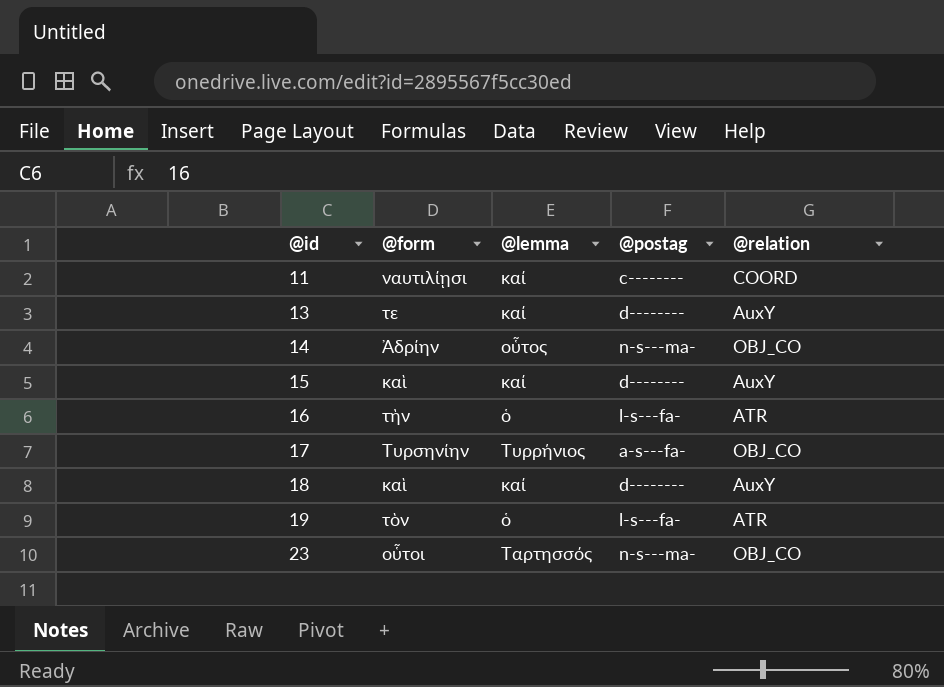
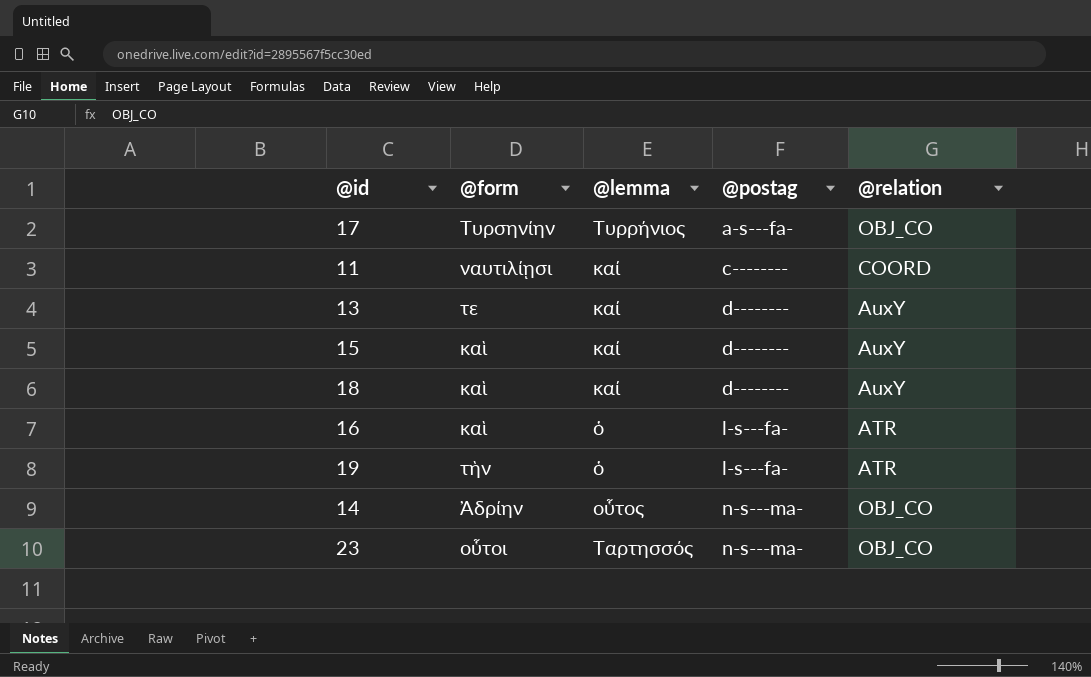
row order: @id ascending -> @postag ascending
16 | @form: τὴν -> καὶ
19 | @form: τὸν -> τὴν

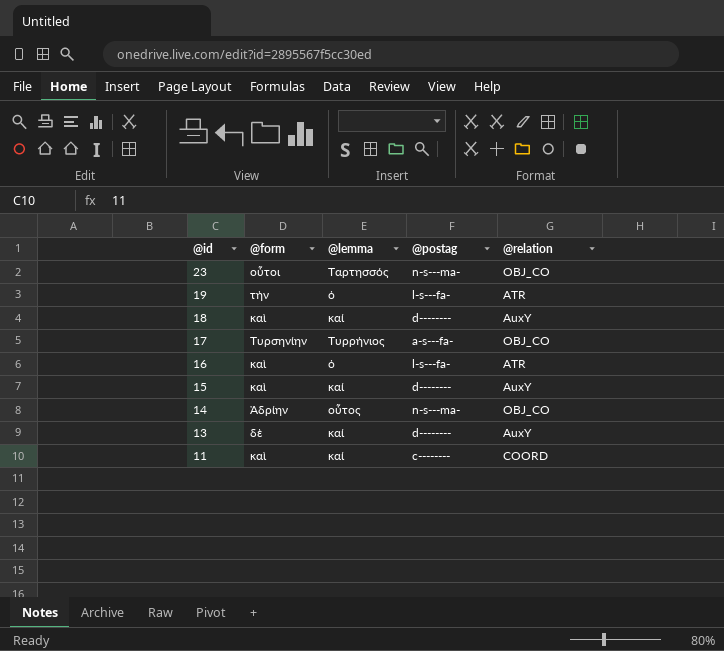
row order: @postag ascending -> @id descending
13 | @form: τε -> δὲ
11 | @form: ναυτιλίῃσι -> καὶ

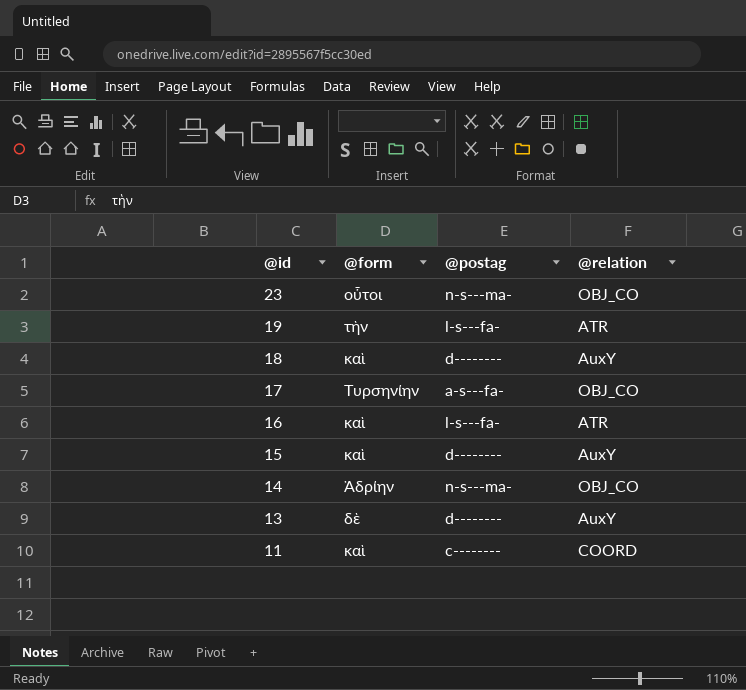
column @lemma | position: 3 -> none

